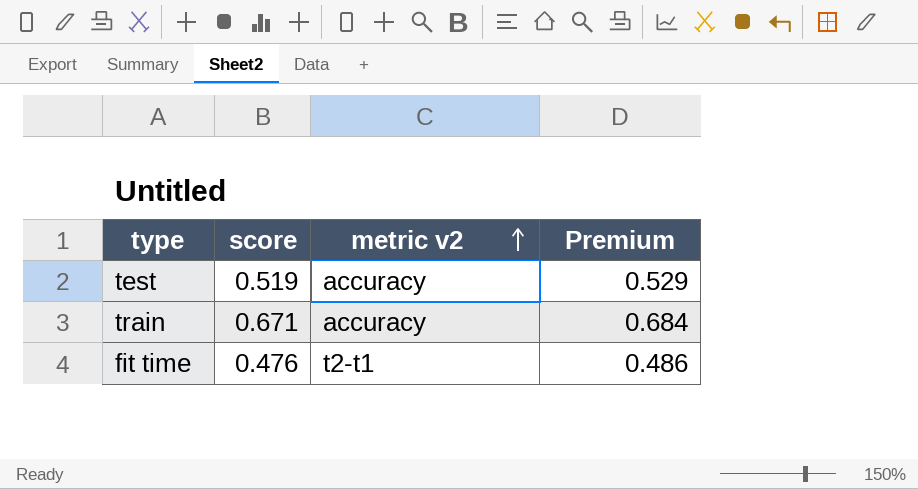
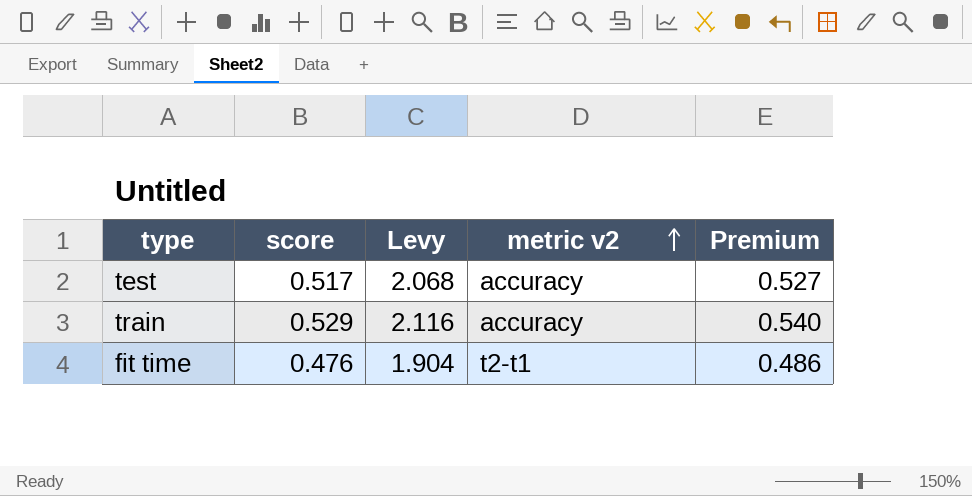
column Levy | formula: none -> [score] * 4
test | score: 0.519 -> 0.517
test | Premium: 0.529 -> 0.527
train | score: 0.671 -> 0.529
train | Premium: 0.684 -> 0.540

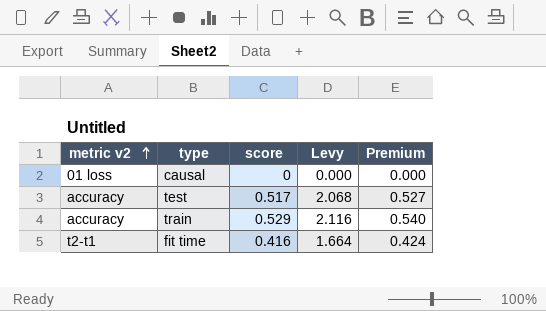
column metric v2 | position: 4 -> 1
row causal: none -> 01 loss | 0 | 0.000 | 0.000
fit time | score: 0.476 -> 0.416
fit time | Levy: 1.904 -> 1.664
fit time | Premium: 0.486 -> 0.424

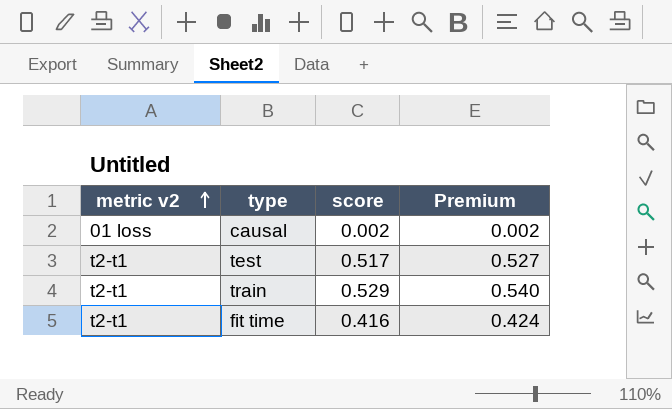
column Levy | formula: [score] * 4 -> none
causal | score: 0 -> 0.002
causal | Premium: 0.000 -> 0.002
test | metric v2: accuracy -> t2-t1
train | metric v2: accuracy -> t2-t1

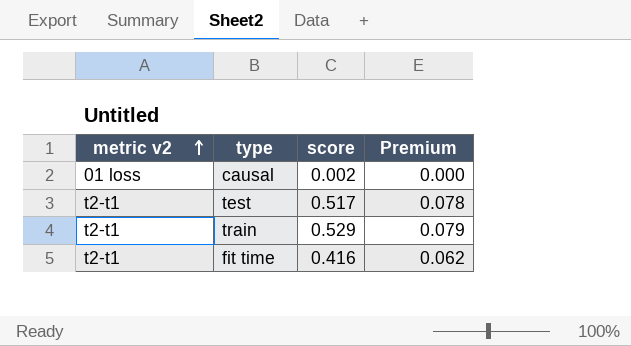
column Premium | formula: [score] * 1.02 -> [score] * 0.15

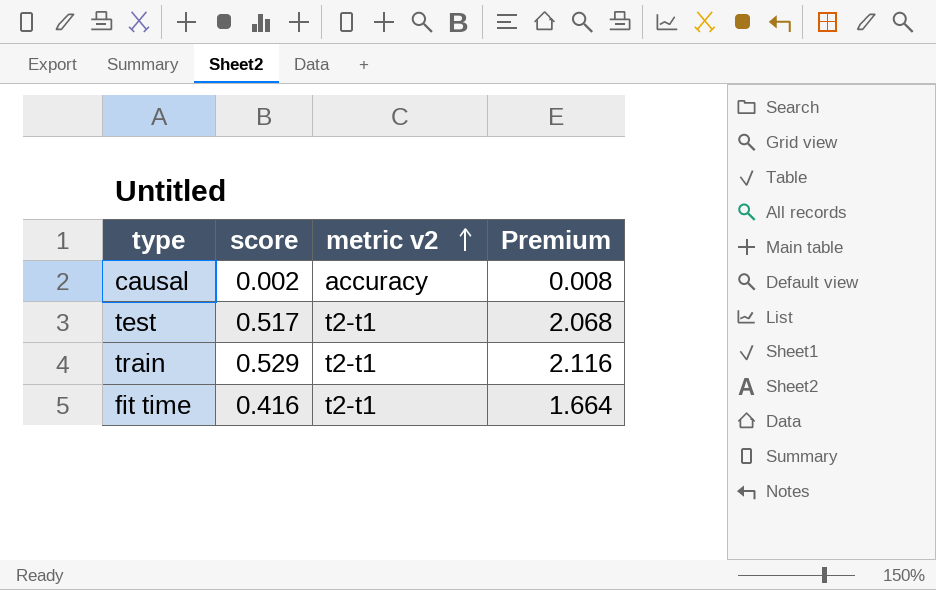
column metric v2 | position: 1 -> 3
column Premium | formula: [score] * 0.15 -> [score] * 4
causal | metric v2: 01 loss -> accuracy

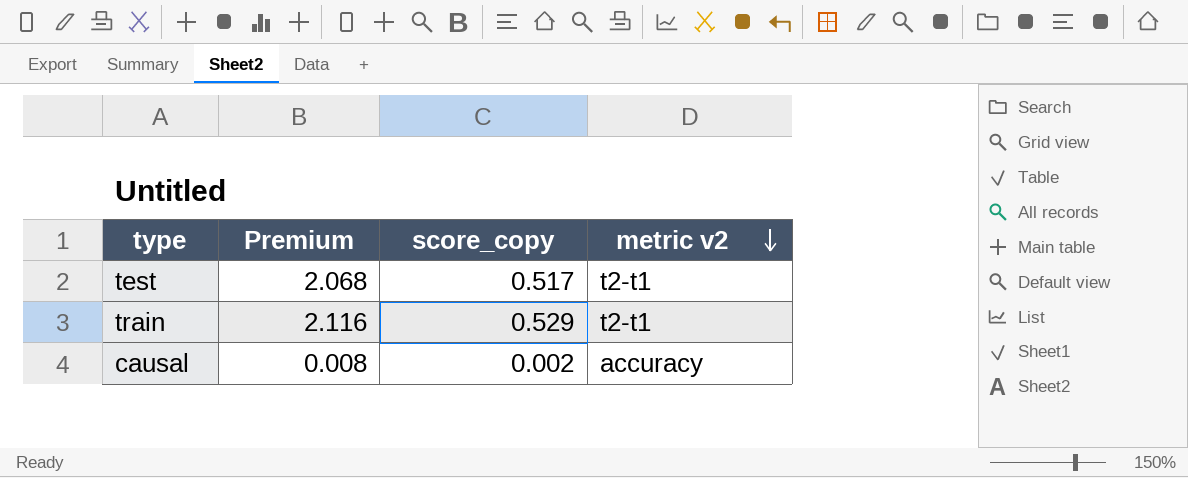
row order: metric v2 ascending -> metric v2 descending
column Premium | position: 4 -> 2
column name: score -> score_copy
row fit time: 0.416 | t2-t1 | 1.664 -> none

